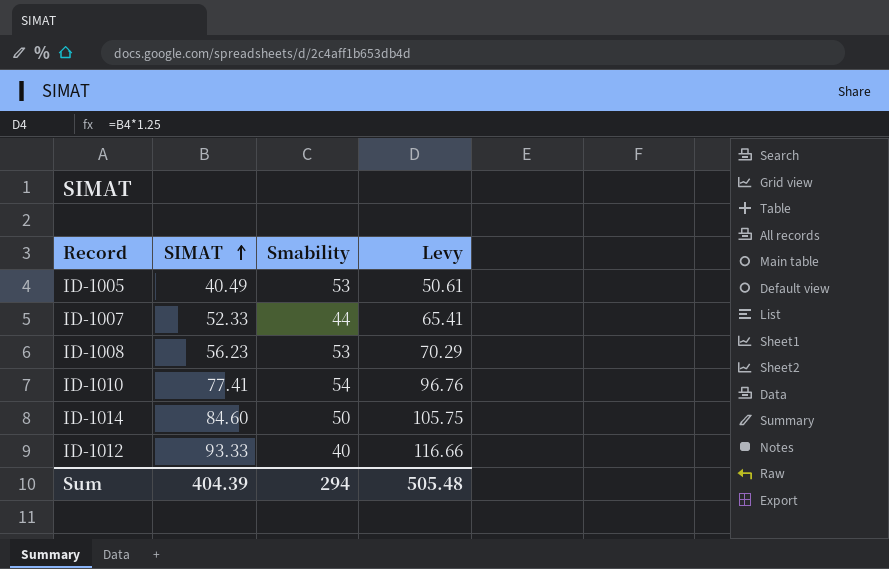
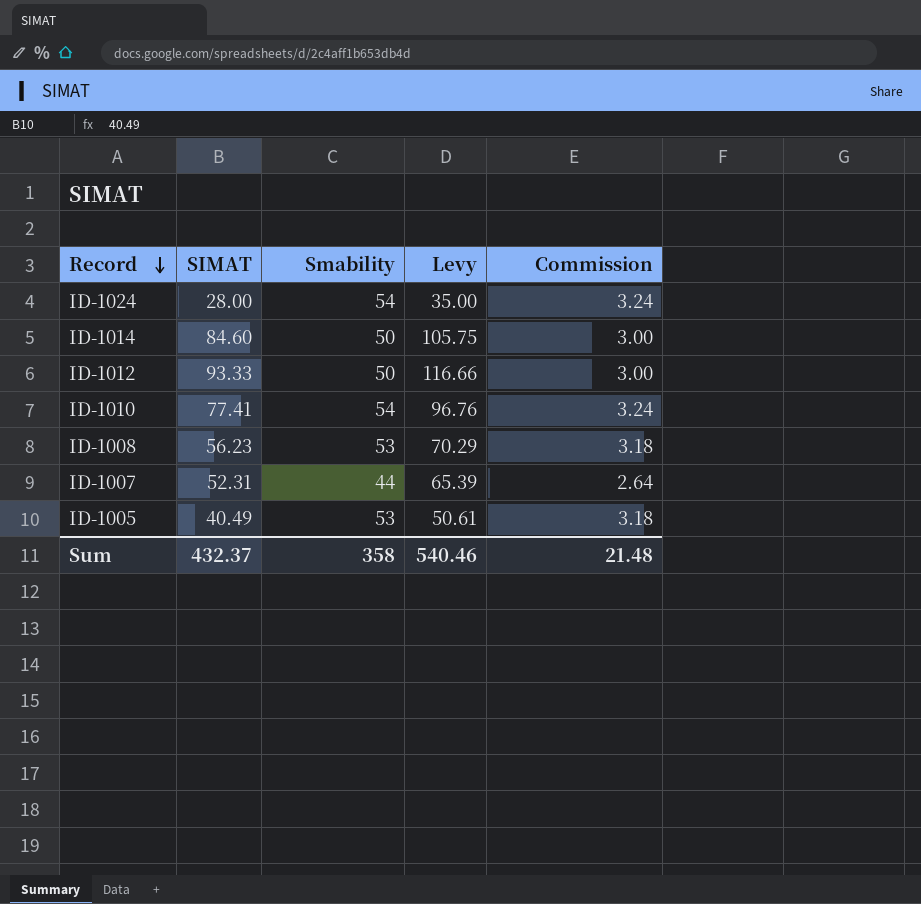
row order: SIMAT ascending -> Record descending
column Commission | formula: none -> [Smability] * 0.06
row ID-1024: none -> 28.00 | 54 | 35.00 | 3.24
ID-1012 | Smability: 40 -> 50
ID-1007 | SIMAT: 52.33 -> 52.31
ID-1007 | Levy: 65.41 -> 65.39
Sum | SIMAT: 404.39 -> 432.37
Sum | Smability: 294 -> 358
Sum | Levy: 505.48 -> 540.46

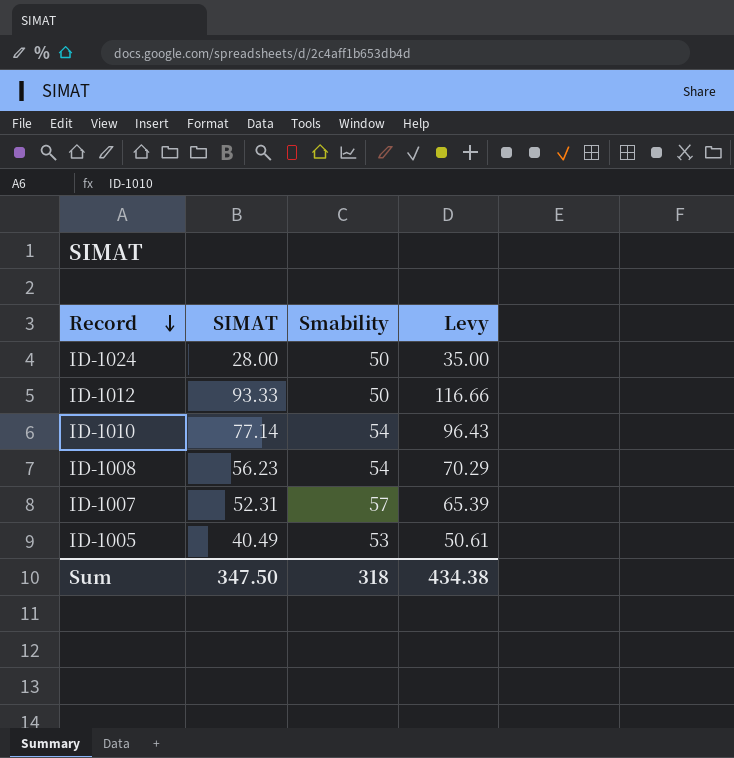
column Commission | formula: [Smability] * 0.06 -> none
row ID-1014: 84.60 | 50 | 105.75 | 3.00 -> none
ID-1024 | Smability: 54 -> 50
ID-1010 | SIMAT: 77.41 -> 77.14
ID-1010 | Levy: 96.76 -> 96.43
ID-1008 | Smability: 53 -> 54
ID-1007 | Smability: 44 -> 57
Sum | SIMAT: 432.37 -> 347.50
Sum | Smability: 358 -> 318
Sum | Levy: 540.46 -> 434.38

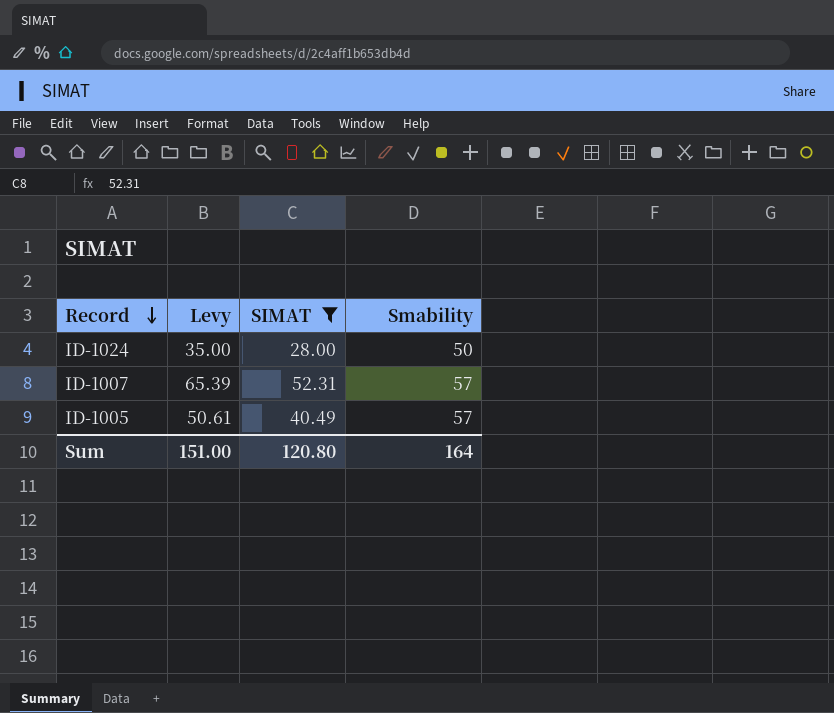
filter: none -> SIMAT <= 52.31
column Levy | position: 4 -> 2
ID-1005 | Smability: 53 -> 57
Sum | Levy: 434.38 -> 151.00
Sum | SIMAT: 347.50 -> 120.80
Sum | Smability: 318 -> 164

